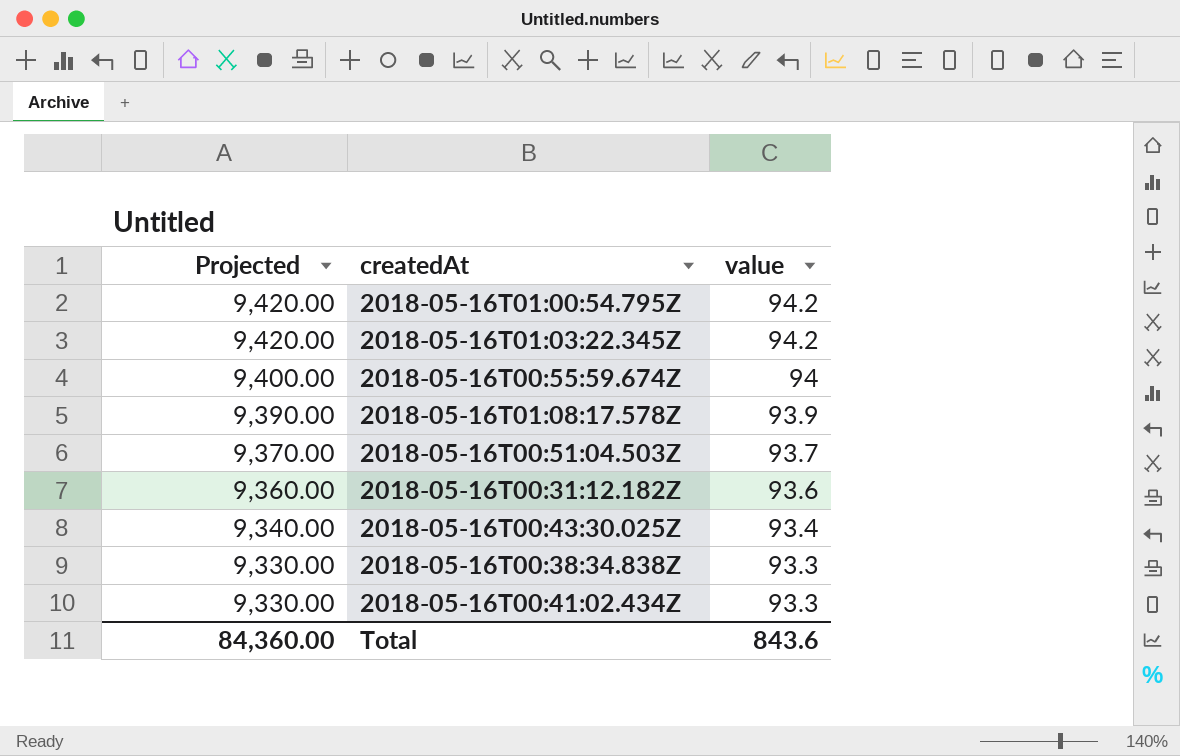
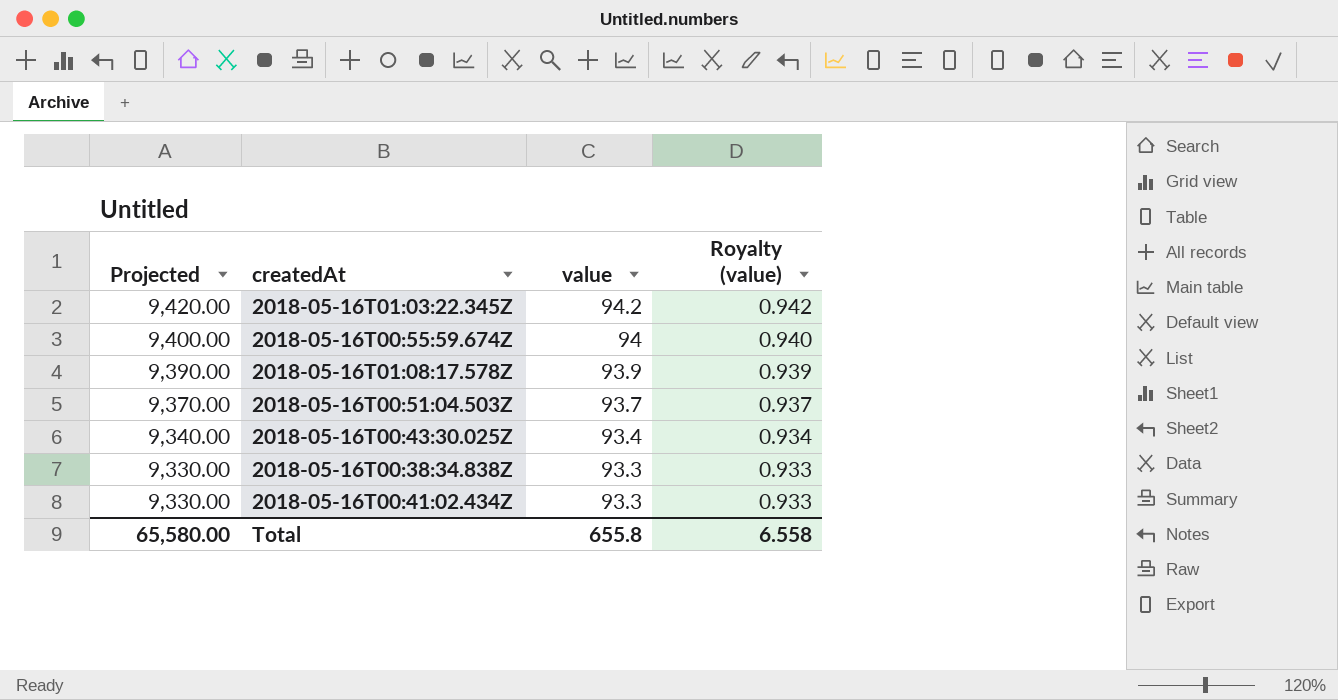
column Royalty (value) | formula: none -> [value] * 0.01
row 2018-05-16T01:00:54.795Z: 9,420.00 | 94.2 -> none
row 2018-05-16T00:31:12.182Z: 9,360.00 | 93.6 -> none
Total | Projected: 84,360.00 -> 65,580.00
Total | value: 843.6 -> 655.8

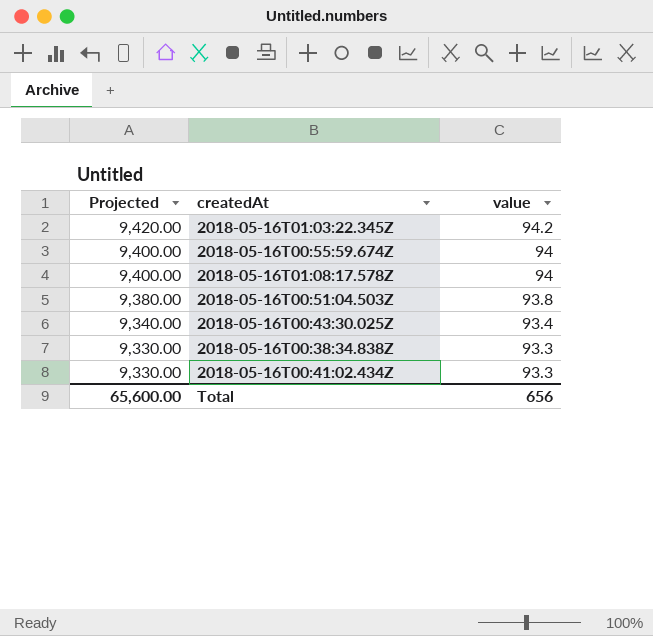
column Royalty (value) | formula: [value] * 0.01 -> none
2018-05-16T01:08:17.578Z | Projected: 9,390.00 -> 9,400.00
2018-05-16T01:08:17.578Z | value: 93.9 -> 94
2018-05-16T00:51:04.503Z | Projected: 9,370.00 -> 9,380.00
2018-05-16T00:51:04.503Z | value: 93.7 -> 93.8
Total | Projected: 65,580.00 -> 65,600.00
Total | value: 655.8 -> 656

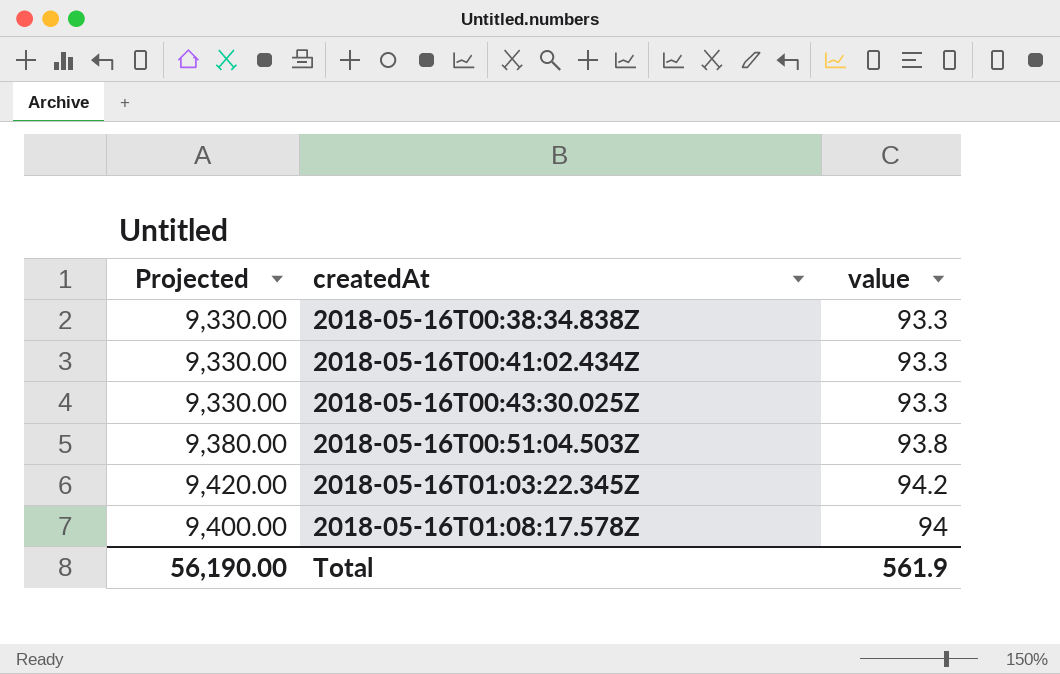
row order: Projected descending -> createdAt ascending
row 2018-05-16T00:55:59.674Z: 9,400.00 | 94 -> none
2018-05-16T00:43:30.025Z | Projected: 9,340.00 -> 9,330.00
2018-05-16T00:43:30.025Z | value: 93.4 -> 93.3
Total | Projected: 65,600.00 -> 56,190.00
Total | value: 656 -> 561.9

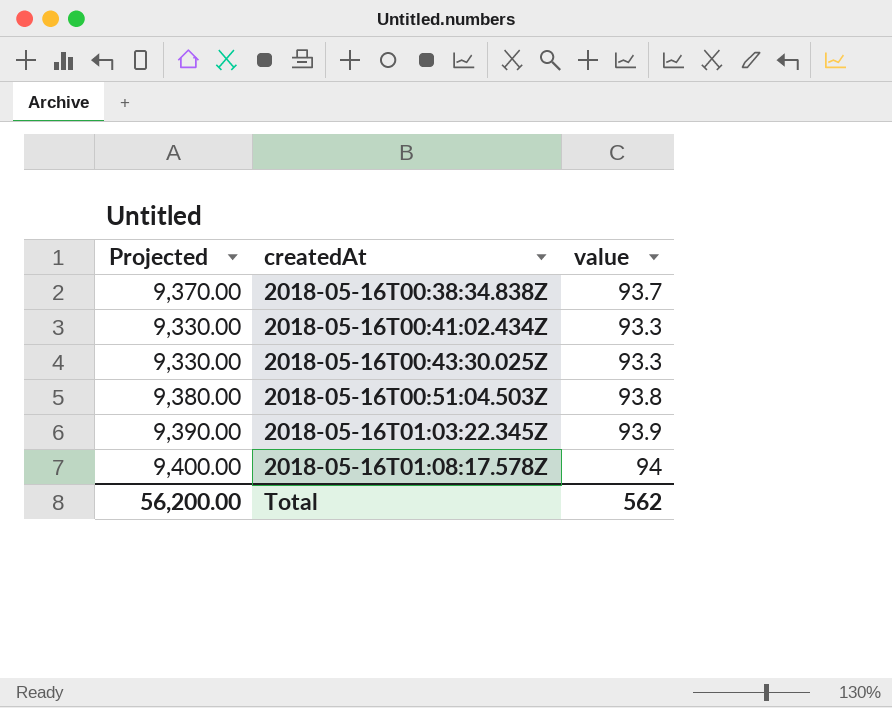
2018-05-16T00:38:34.838Z | Projected: 9,330.00 -> 9,370.00
2018-05-16T00:38:34.838Z | value: 93.3 -> 93.7
2018-05-16T01:03:22.345Z | Projected: 9,420.00 -> 9,390.00
2018-05-16T01:03:22.345Z | value: 94.2 -> 93.9
Total | Projected: 56,190.00 -> 56,200.00
Total | value: 561.9 -> 562

